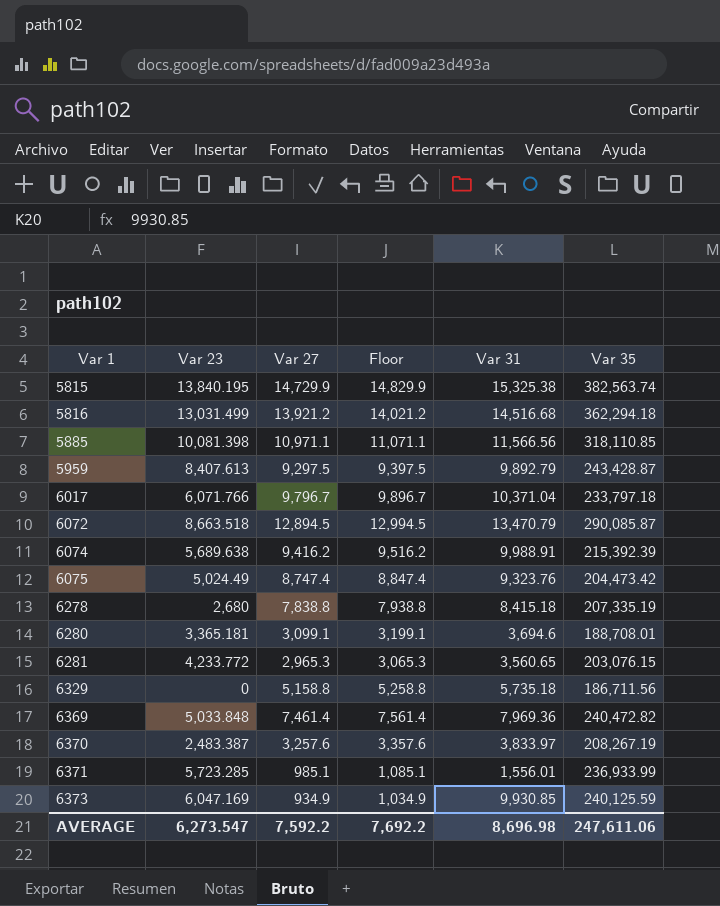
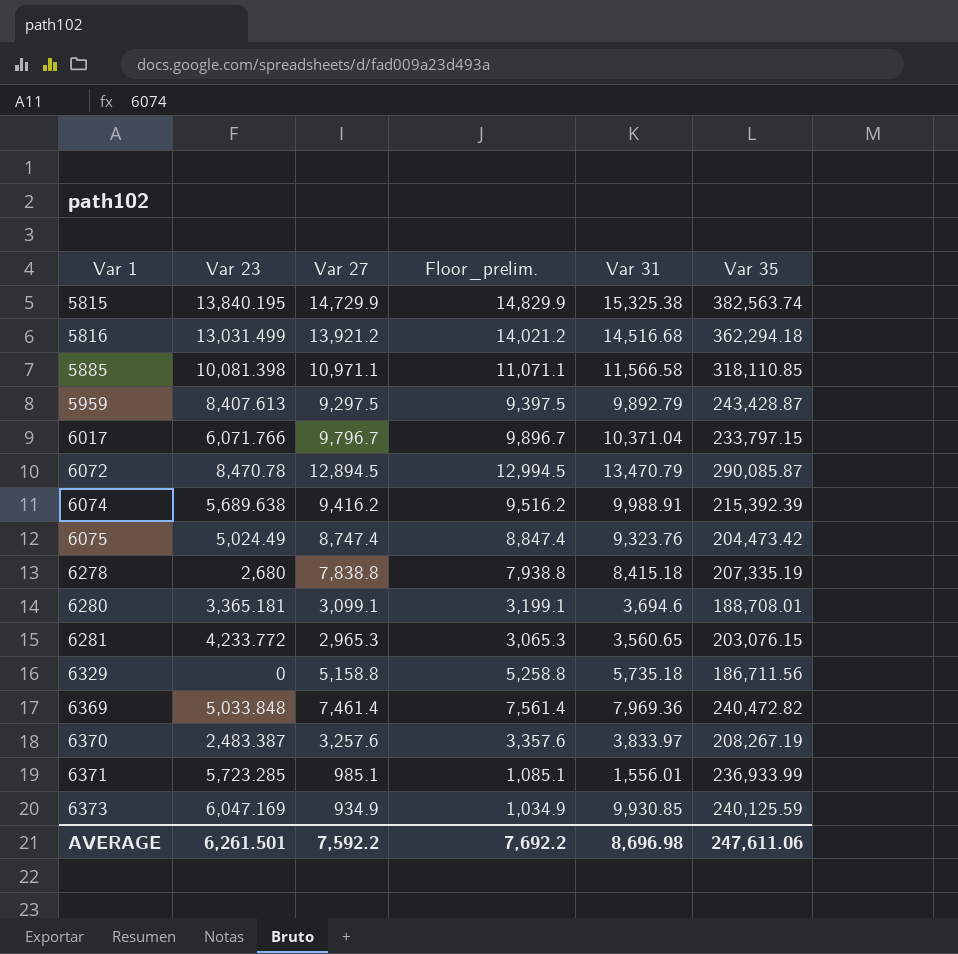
column name: Floor -> Floor_prelim.
5885 | Var 31: 11,566.56 -> 11,566.58
6017 | Var 35: 233,797.18 -> 233,797.15
6072 | Var 23: 8,663.518 -> 8,470.78
AVERAGE | Var 23: 6,273.547 -> 6,261.501

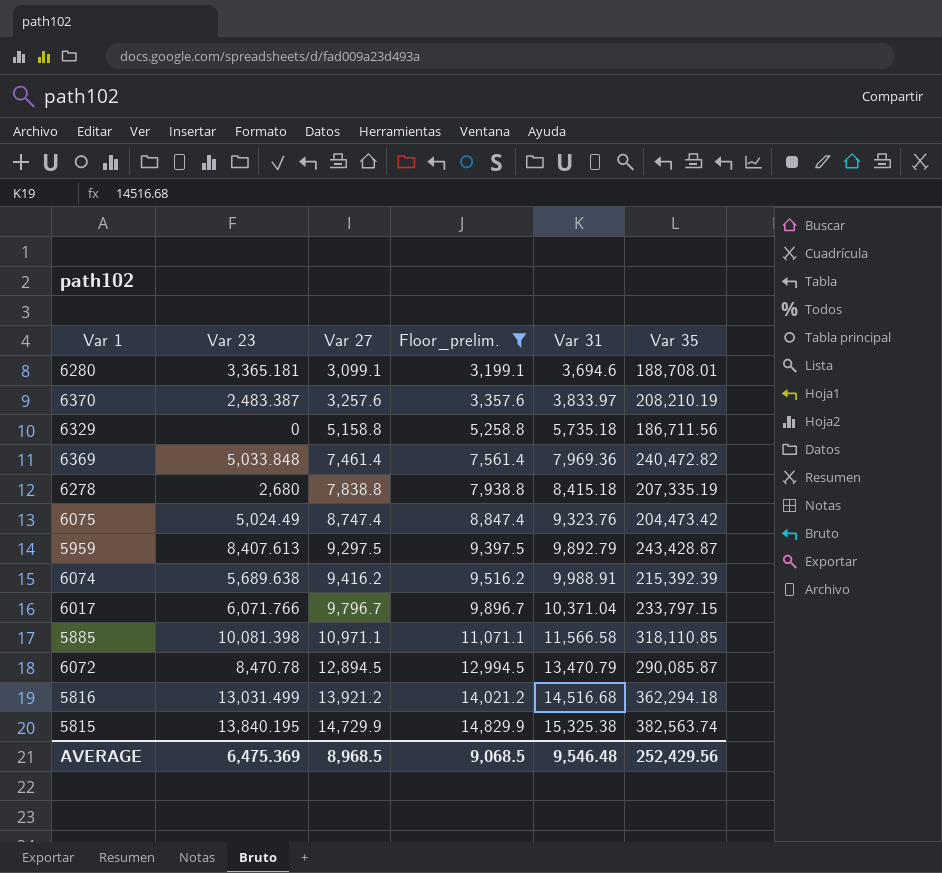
filter: none -> Floor_prelim. >= 3,199.1
row order: Var 1 ascending -> Var 27 ascending
6370 | Var 35: 208,267.19 -> 208,210.19
AVERAGE | Var 23: 6,261.501 -> 6,475.369
AVERAGE | Var 27: 7,592.2 -> 8,968.5
AVERAGE | Floor_prelim.: 7,692.2 -> 9,068.5
AVERAGE | Var 31: 8,696.98 -> 9,546.48
AVERAGE | Var 35: 247,611.06 -> 252,429.56

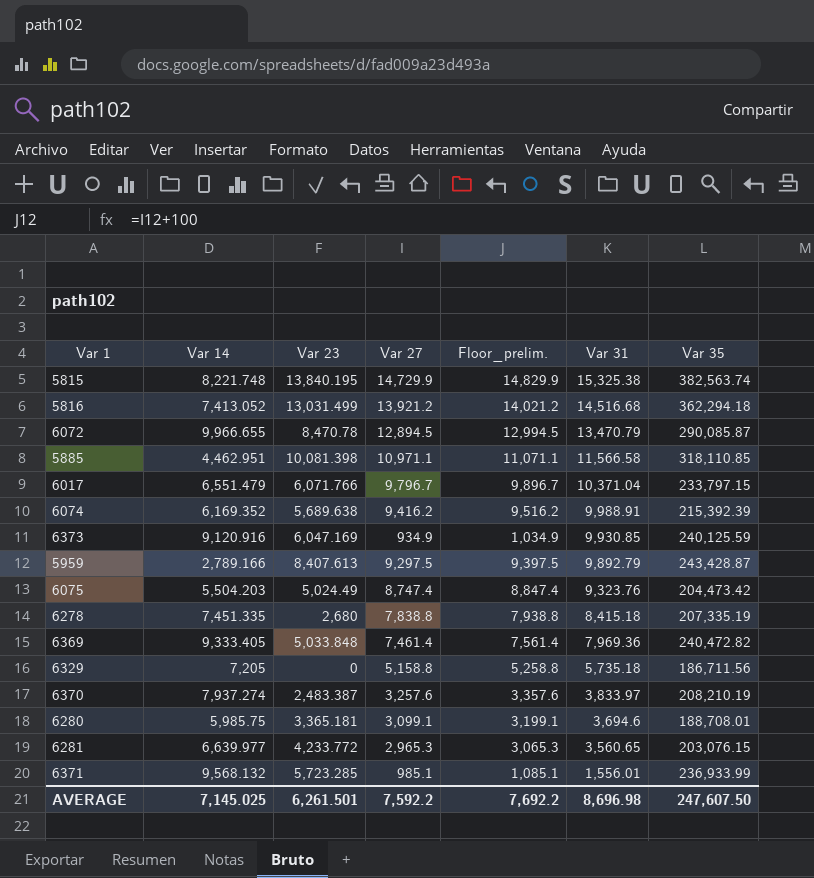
filter: Floor_prelim. >= 3,199.1 -> none
row order: Var 27 ascending -> Var 31 descending
column Var 14 | position: none -> 2
AVERAGE | Var 23: 6,475.369 -> 6,261.501
AVERAGE | Var 27: 8,968.5 -> 7,592.2
AVERAGE | Floor_prelim.: 9,068.5 -> 7,692.2
AVERAGE | Var 31: 9,546.48 -> 8,696.98
AVERAGE | Var 35: 252,429.56 -> 247,607.50

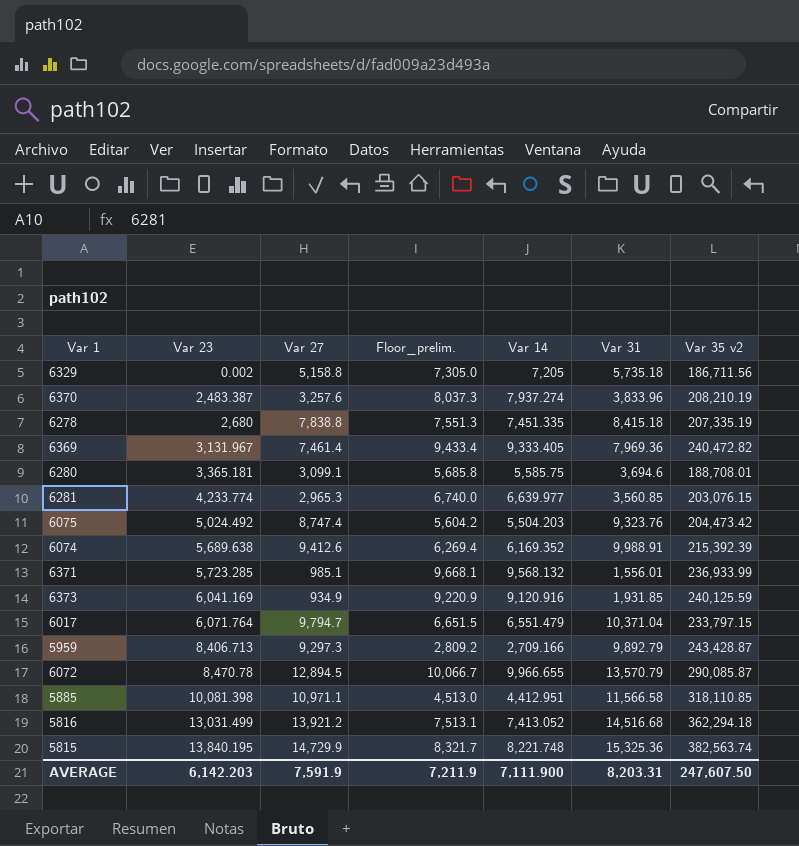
row order: Var 31 descending -> Var 23 ascending
column Floor_prelim. | formula: [Var 27] + 100 -> [Var 14] + 100
column Var 14 | position: 2 -> 5
column name: Var 35 -> Var 35 v2
6329 | Var 23: 0 -> 0.002
6370 | Var 31: 3,833.97 -> 3,833.96
6369 | Var 23: 5,033.848 -> 3,131.967
6280 | Var 14: 5,985.75 -> 5,585.75
6281 | Var 23: 4,233.772 -> 4,233.774
6281 | Var 31: 3,560.65 -> 3,560.85
6075 | Var 23: 5,024.49 -> 5,024.492
6074 | Var 27: 9,416.2 -> 9,412.6
6373 | Var 23: 6,047.169 -> 6,041.169
6373 | Var 31: 9,930.85 -> 1,931.85
6017 | Var 23: 6,071.766 -> 6,071.764
6017 | Var 27: 9,796.7 -> 9,794.7
5959 | Var 23: 8,407.613 -> 8,406.713
5959 | Var 27: 9,297.5 -> 9,297.3
5959 | Var 14: 2,789.166 -> 2,709.166
6072 | Var 31: 13,470.79 -> 13,570.79
5885 | Var 14: 4,462.951 -> 4,412.951
5815 | Var 31: 15,325.38 -> 15,325.36
AVERAGE | Var 23: 6,261.501 -> 6,142.203
AVERAGE | Var 27: 7,592.2 -> 7,591.9
AVERAGE | Floor_prelim.: 7,692.2 -> 7,211.9
AVERAGE | Var 14: 7,145.025 -> 7,111.900
AVERAGE | Var 31: 8,696.98 -> 8,203.31

